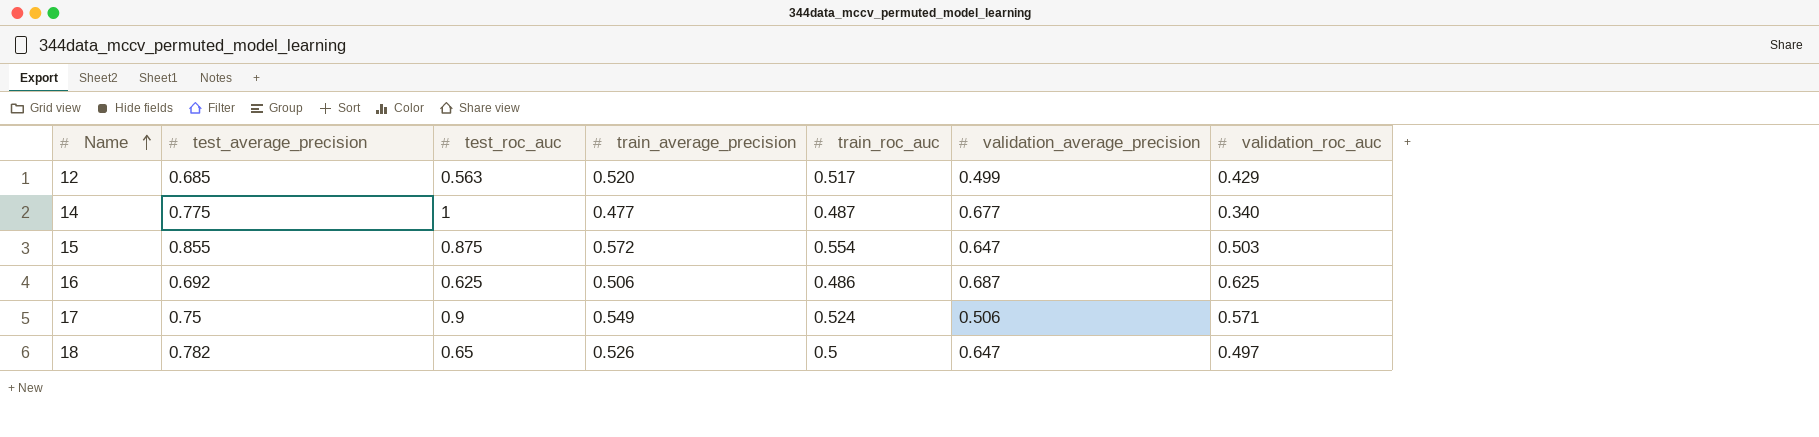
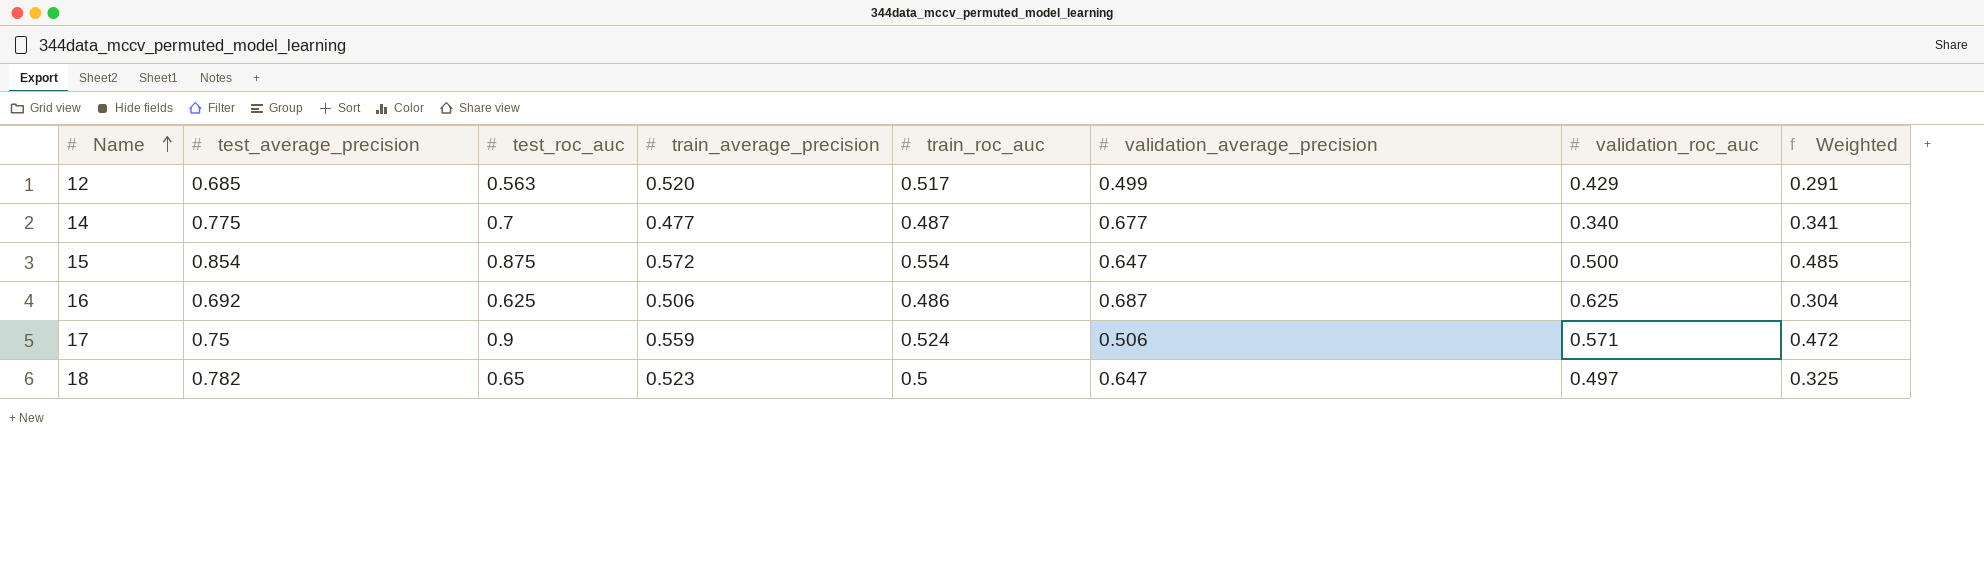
column Weighted | formula: none -> [test_roc_auc] * [train_roc_auc]
14 | test_roc_auc: 1 -> 0.7
15 | test_average_precision: 0.855 -> 0.854
15 | validation_roc_auc: 0.503 -> 0.500
17 | train_average_precision: 0.549 -> 0.559
18 | train_average_precision: 0.526 -> 0.523

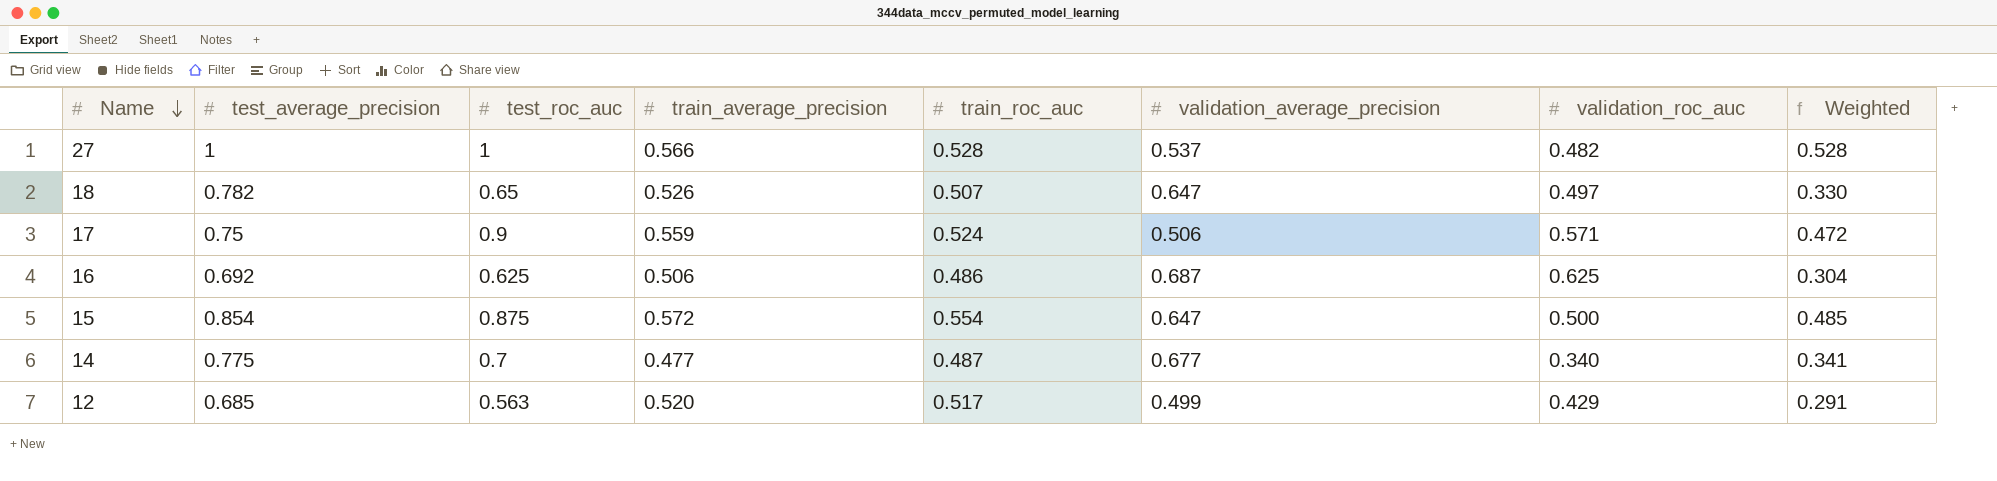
row order: Name ascending -> Name descending
row 27: none -> 1 | 1 | 0.566 | 0.528 | 0.537 | 0.482 | 0.528
18 | train_average_precision: 0.523 -> 0.526
18 | train_roc_auc: 0.5 -> 0.507
18 | Weighted: 0.325 -> 0.330

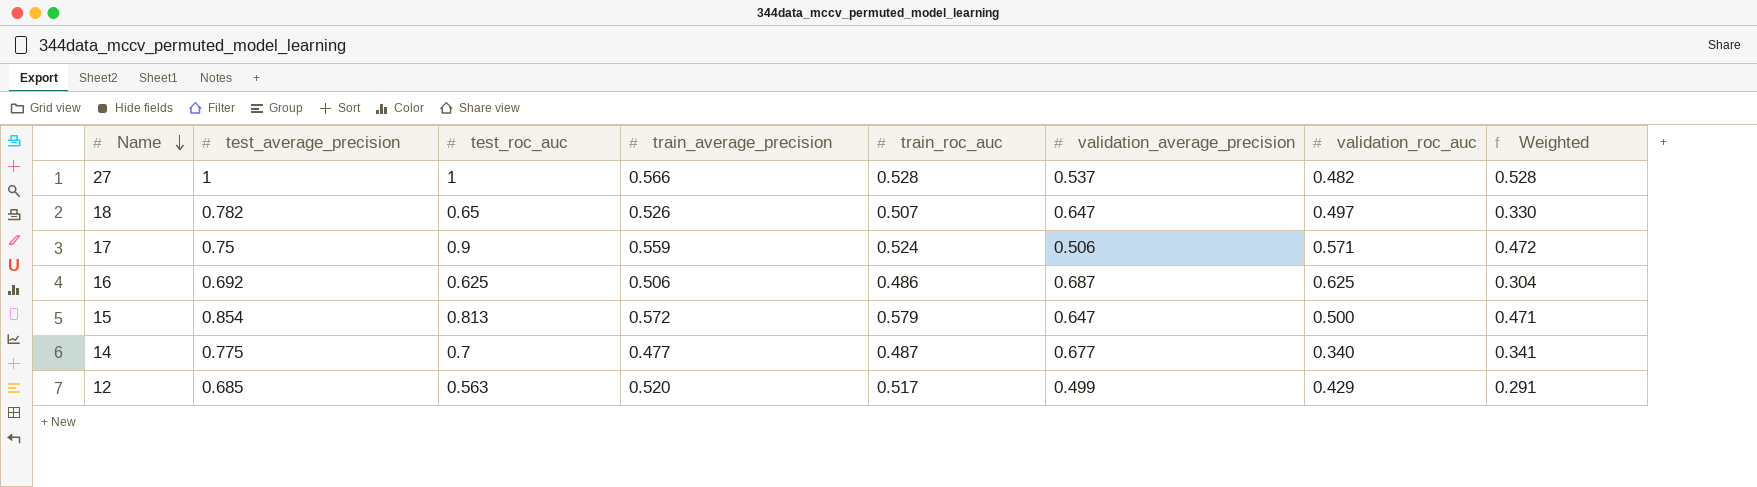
15 | test_roc_auc: 0.875 -> 0.813
15 | train_roc_auc: 0.554 -> 0.579
15 | Weighted: 0.485 -> 0.471

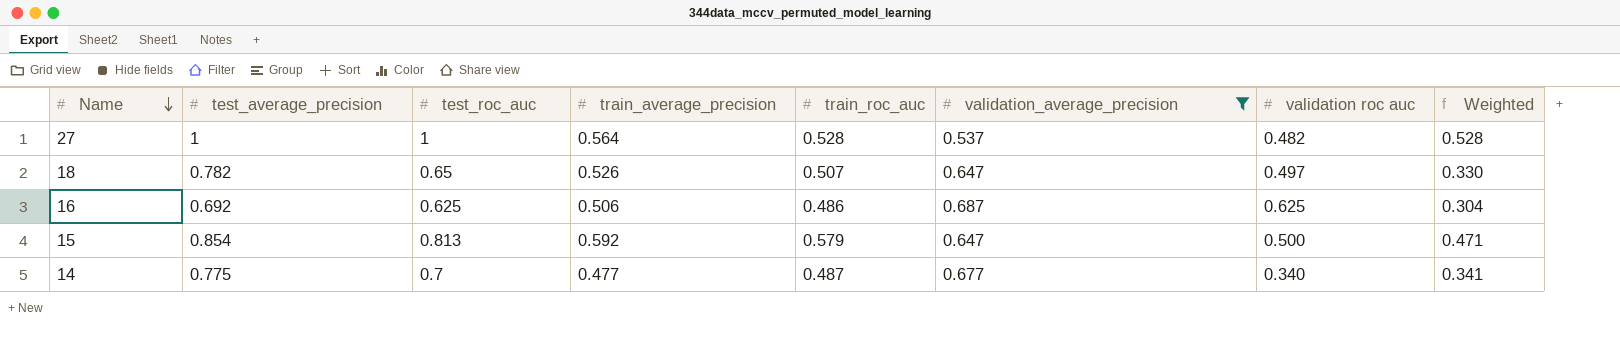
filter: none -> validation_average_precision >= 0.537
column name: validation_roc_auc -> validation roc auc
27 | train_average_precision: 0.566 -> 0.564
15 | train_average_precision: 0.572 -> 0.592

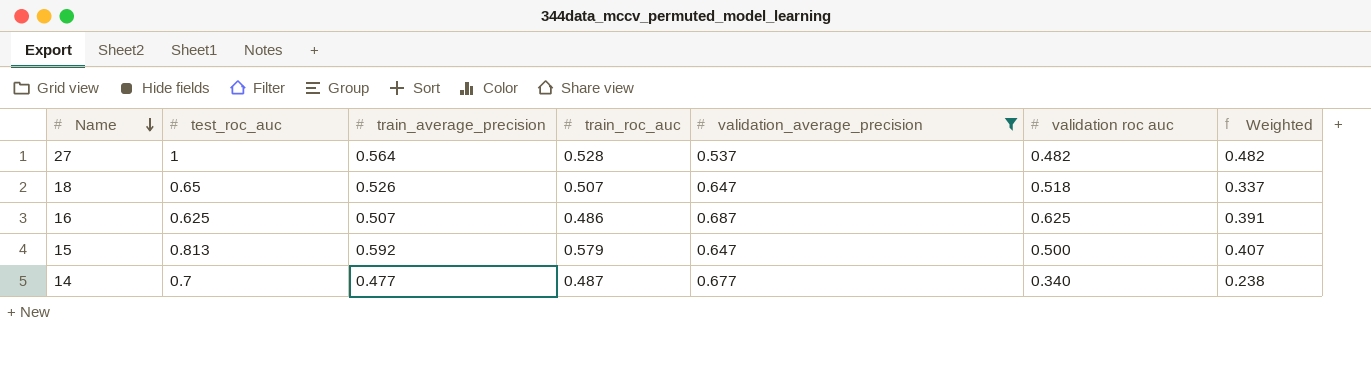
column test_average_precision | position: 2 -> none
column Weighted | formula: [test_roc_auc] * [train_roc_auc] -> [test_roc_auc] * [validation roc auc]
18 | validation roc auc: 0.497 -> 0.518
16 | train_average_precision: 0.506 -> 0.507

